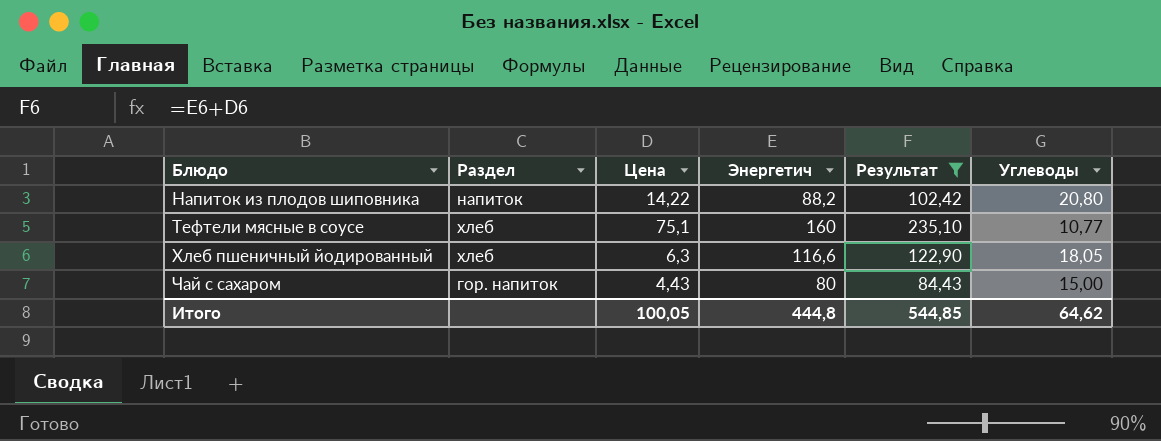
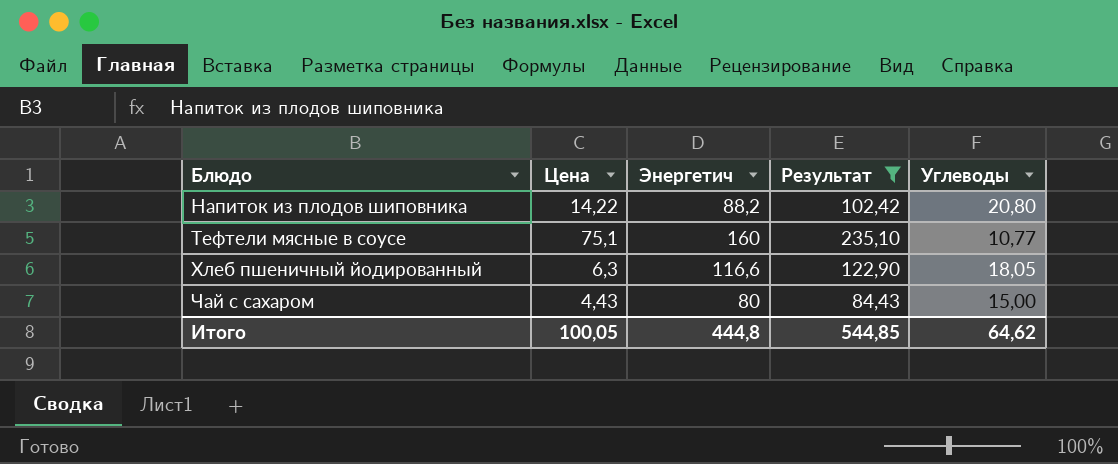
column Раздел | position: 2 -> none

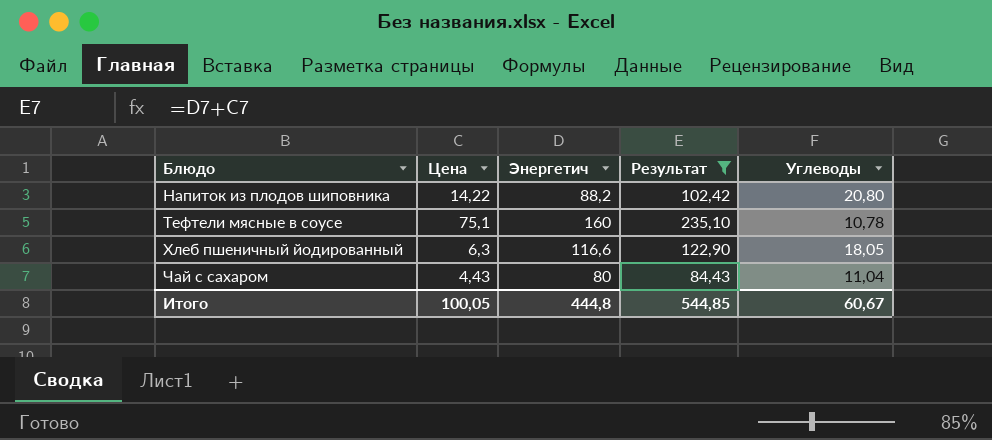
Тефтели мясные в соусе | Углеводы: 10,77 -> 10,78
Чай с сахаром | Углеводы: 15,00 -> 11,04
Итого | Углеводы: 64,62 -> 60,67

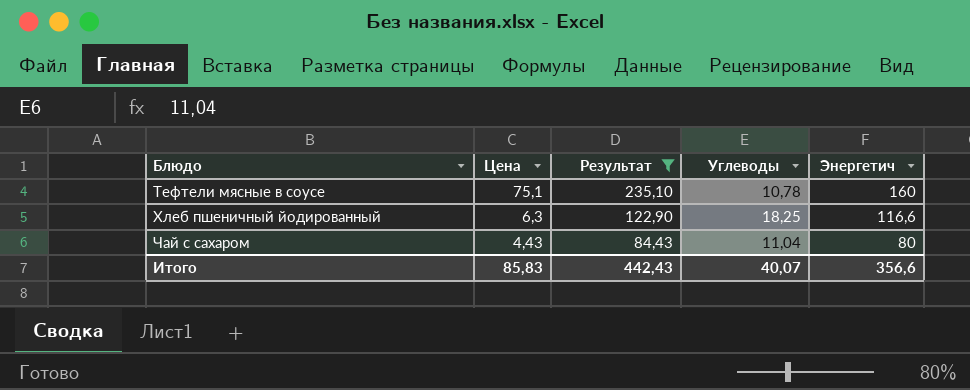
column Энергетич | position: 3 -> 5
row Напиток из плодов шиповника: 14,22 | 88,2 | 102,42 | 20,80 -> none
Хлеб пшеничный йодированный | Углеводы: 18,05 -> 18,25
Итого | Цена: 100,05 -> 85,83
Итого | Результат: 544,85 -> 442,43
Итого | Углеводы: 60,67 -> 40,07
Итого | Энергетич: 444,8 -> 356,6

